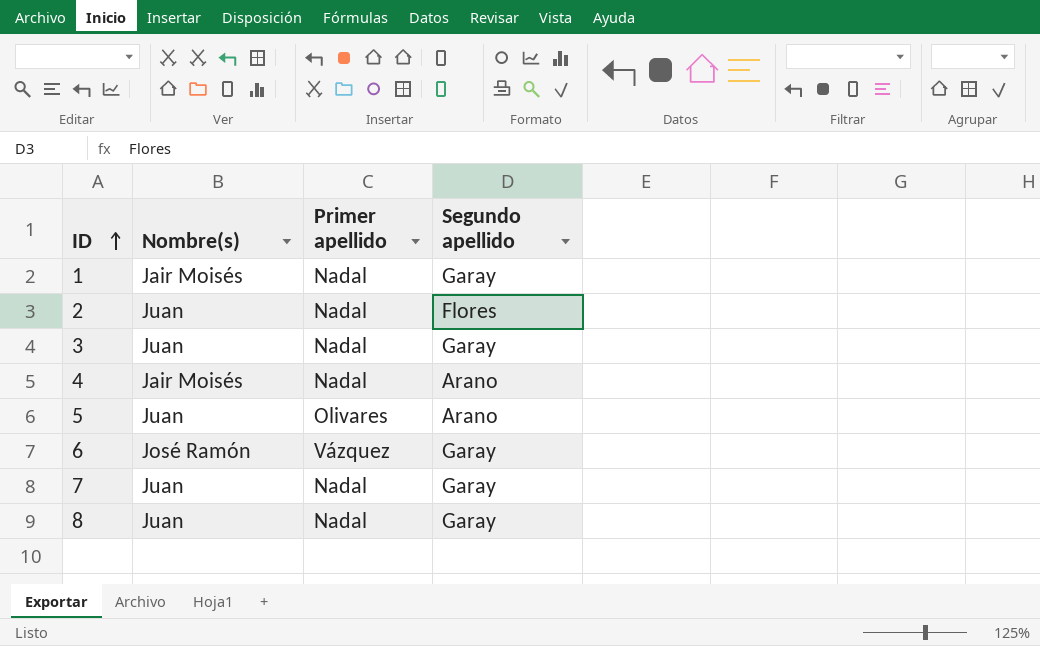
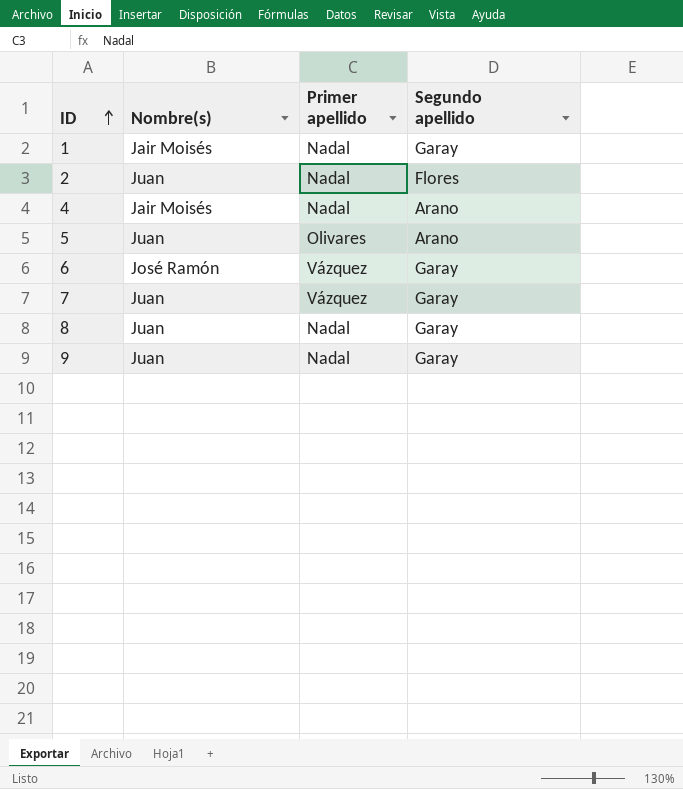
row 3: Juan | Nadal | Garay -> none
7 | Primer apellido: Nadal -> Vázquez
row 9: none -> Juan | Nadal | Garay

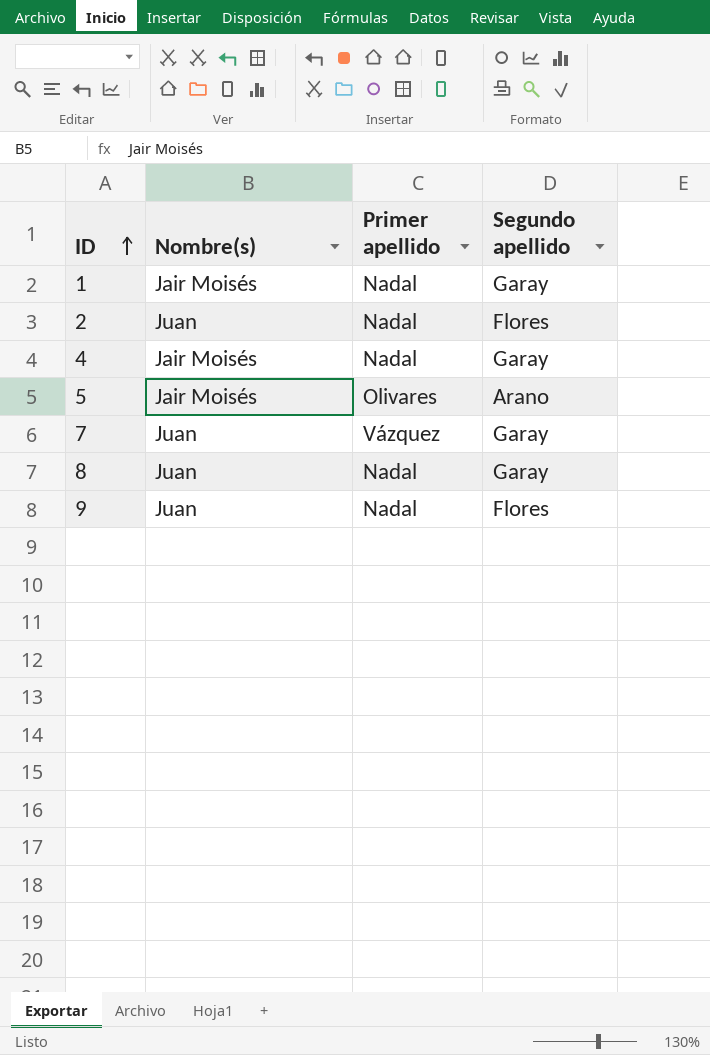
row 6: José Ramón | Vázquez | Garay -> none
4 | Segundo apellido: Arano -> Garay
5 | Nombre(s): Juan -> Jair Moisés
9 | Segundo apellido: Garay -> Flores

